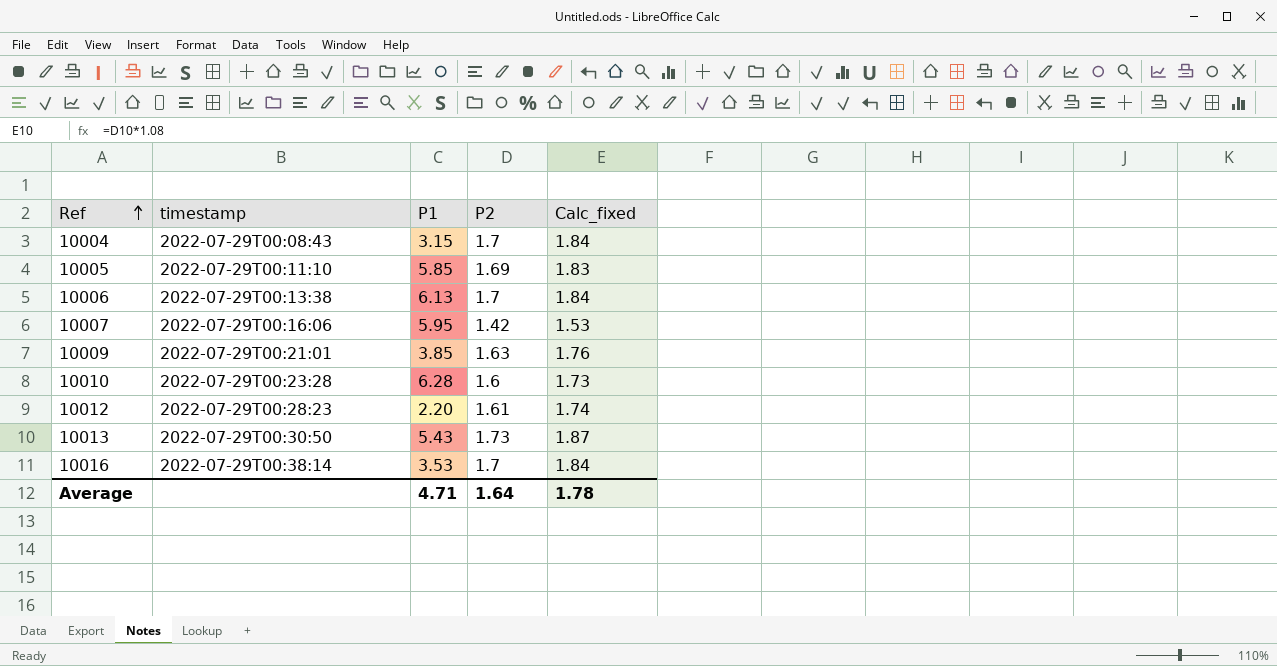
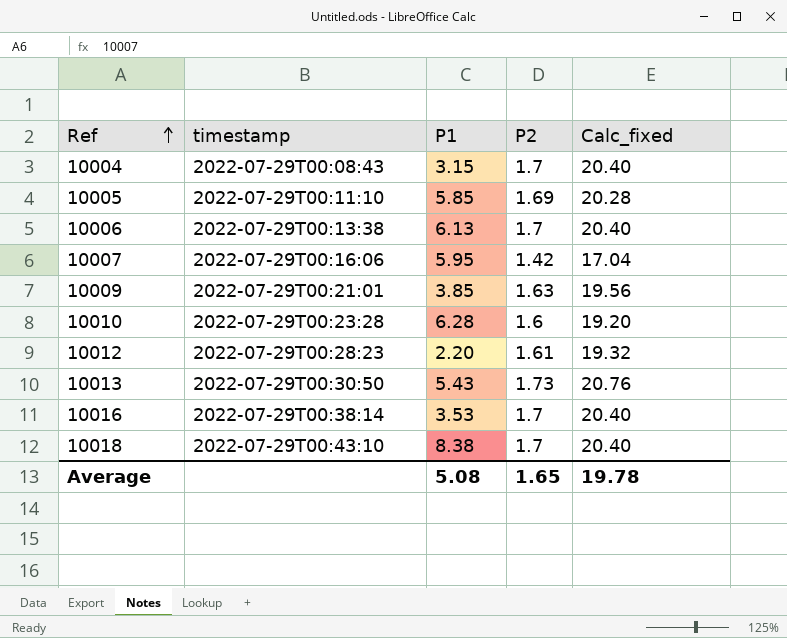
column Calc_fixed | formula: [P2] * 1.08 -> [P2] * 12
row 10018: none -> 2022-07-29T00:43:10 | 8.38 | 1.7 | 20.40
Average | P1: 4.71 -> 5.08
Average | P2: 1.64 -> 1.65
Average | Calc_fixed: 1.78 -> 19.78

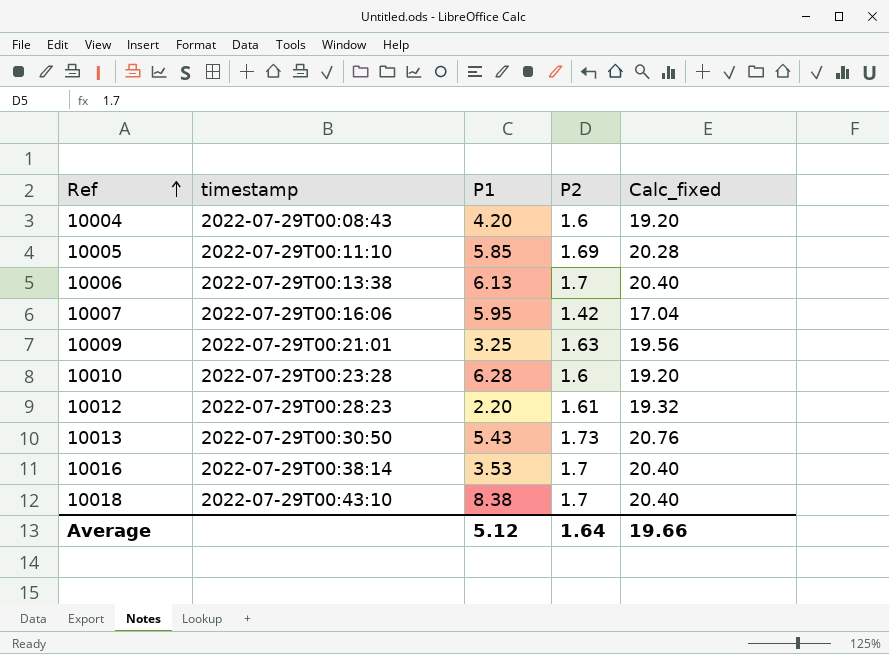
10004 | P1: 3.15 -> 4.20
10004 | P2: 1.7 -> 1.6
10004 | Calc_fixed: 20.40 -> 19.20
10009 | P1: 3.85 -> 3.25
Average | P1: 5.08 -> 5.12
Average | P2: 1.65 -> 1.64
Average | Calc_fixed: 19.78 -> 19.66

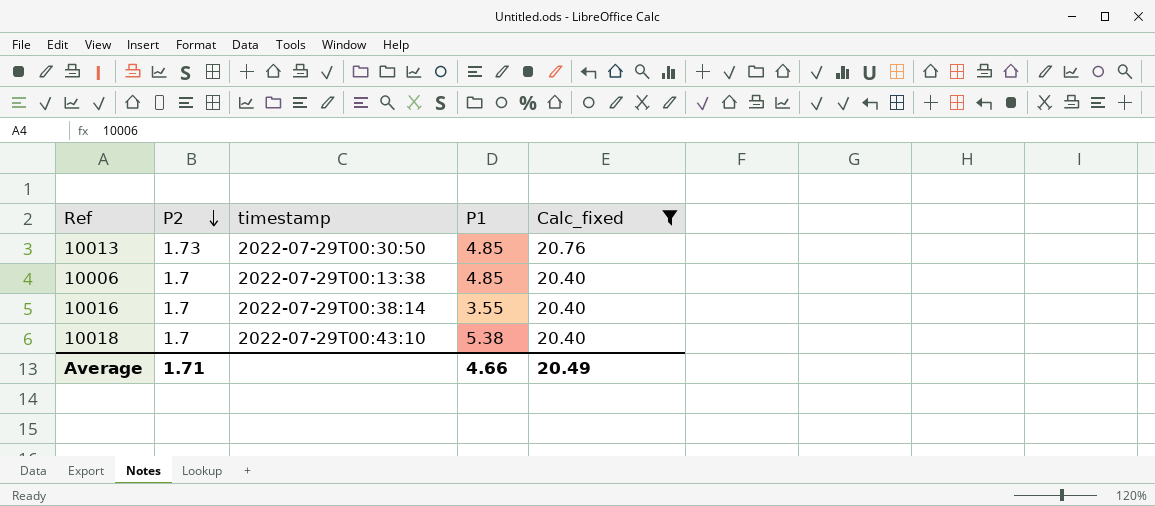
filter: none -> Calc_fixed >= 20.40
row order: Ref ascending -> P2 descending
column P2 | position: 4 -> 2
10013 | P1: 5.43 -> 4.85
10006 | P1: 6.13 -> 4.85
10016 | P1: 3.53 -> 3.55
10018 | P1: 8.38 -> 5.38
Average | P2: 1.64 -> 1.71
Average | P1: 5.12 -> 4.66
Average | Calc_fixed: 19.66 -> 20.49

